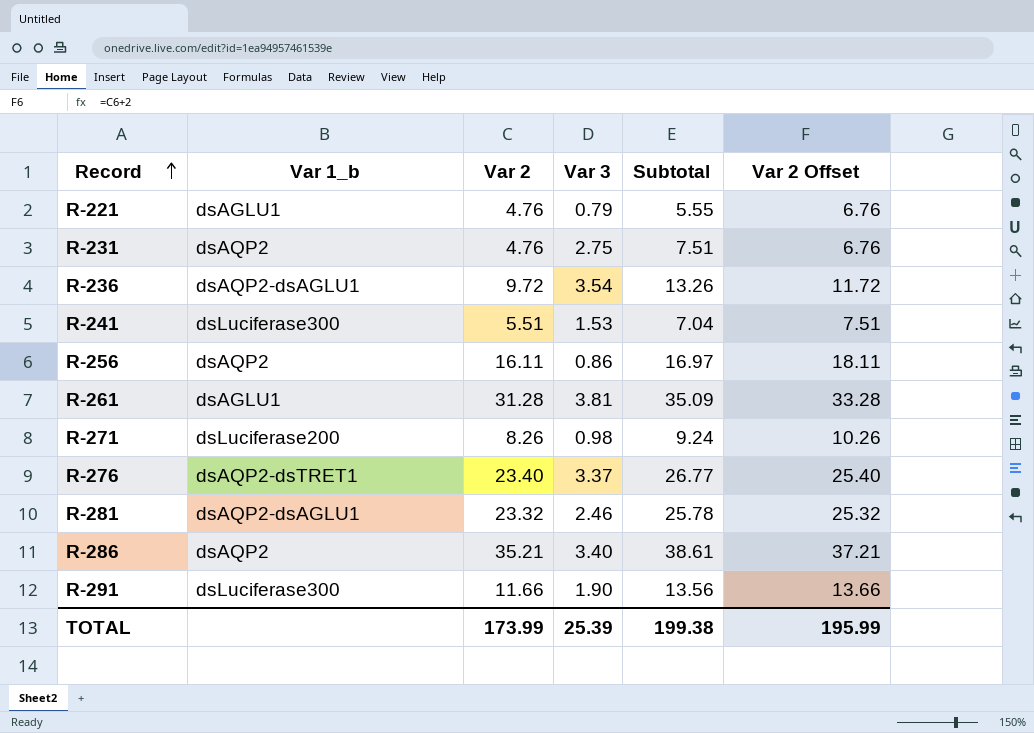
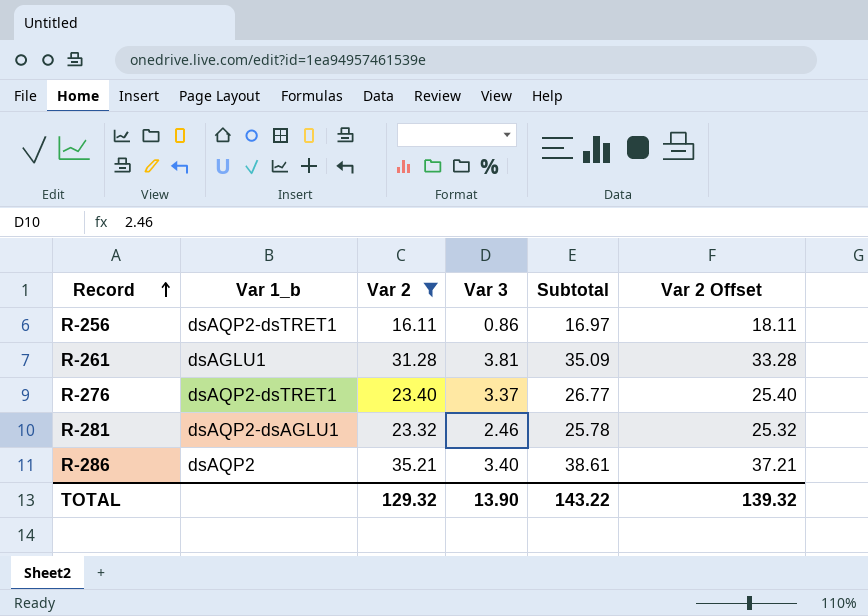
filter: none -> Var 2 >= 16.11
R-256 | Var 1_b: dsAQP2 -> dsAQP2-dsTRET1
TOTAL | Var 2: 173.99 -> 129.32
TOTAL | Var 3: 25.39 -> 13.90
TOTAL | Subtotal: 199.38 -> 143.22
TOTAL | Var 2 Offset: 195.99 -> 139.32

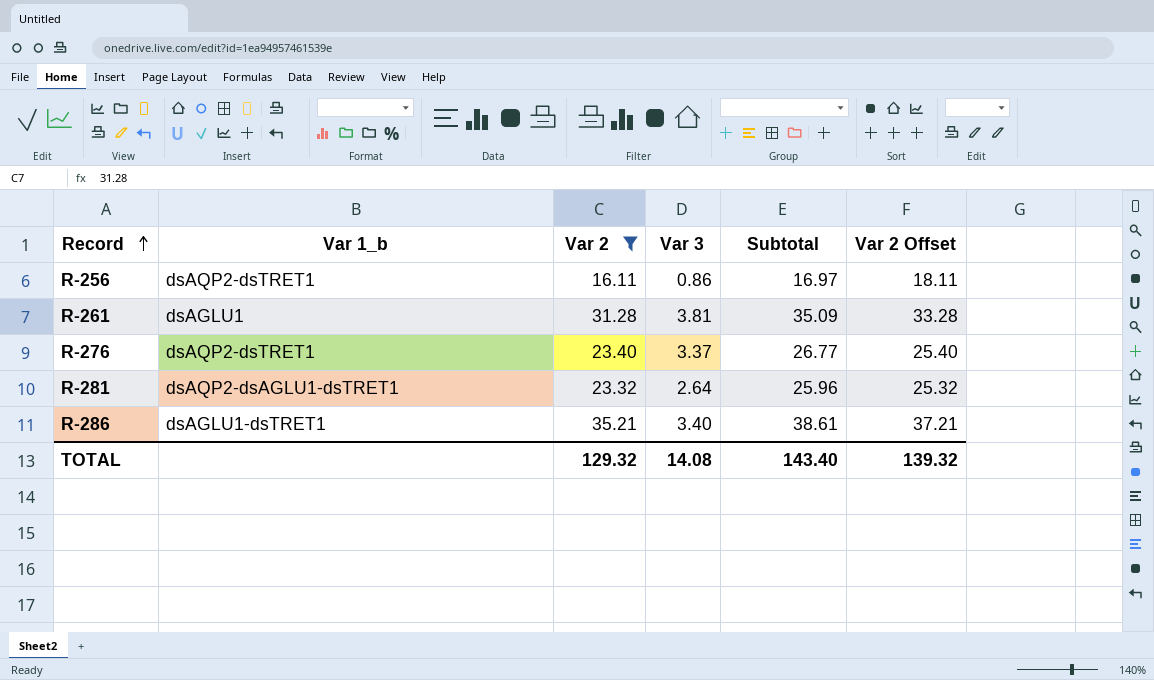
R-281 | Var 1_b: dsAQP2-dsAGLU1 -> dsAQP2-dsAGLU1-dsTRET1
R-281 | Var 3: 2.46 -> 2.64
R-281 | Subtotal: 25.78 -> 25.96
R-286 | Var 1_b: dsAQP2 -> dsAGLU1-dsTRET1
TOTAL | Var 3: 13.90 -> 14.08
TOTAL | Subtotal: 143.22 -> 143.40

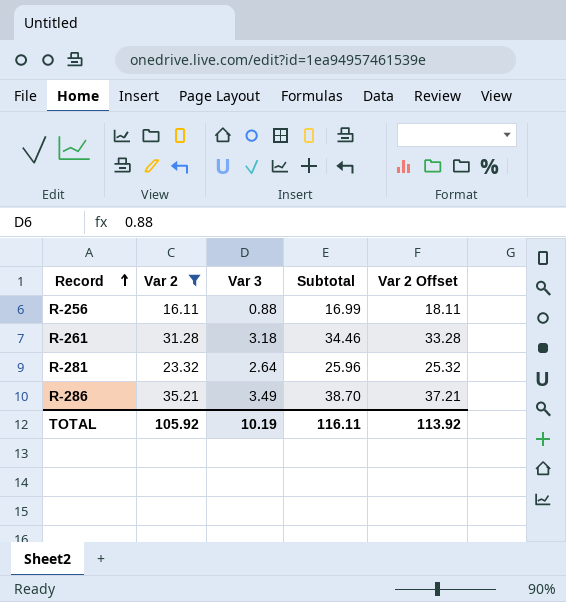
column Var 1_b | position: 2 -> none
row R-276: dsAQP2-dsTRET1 | 23.40 | 3.37 | 26.77 | 25.40 -> none
R-256 | Var 3: 0.86 -> 0.88
R-256 | Subtotal: 16.97 -> 16.99
R-261 | Var 3: 3.81 -> 3.18
R-261 | Subtotal: 35.09 -> 34.46
R-286 | Var 3: 3.40 -> 3.49
R-286 | Subtotal: 38.61 -> 38.70
TOTAL | Var 2: 129.32 -> 105.92
TOTAL | Var 3: 14.08 -> 10.19
TOTAL | Subtotal: 143.40 -> 116.11
TOTAL | Var 2 Offset: 139.32 -> 113.92

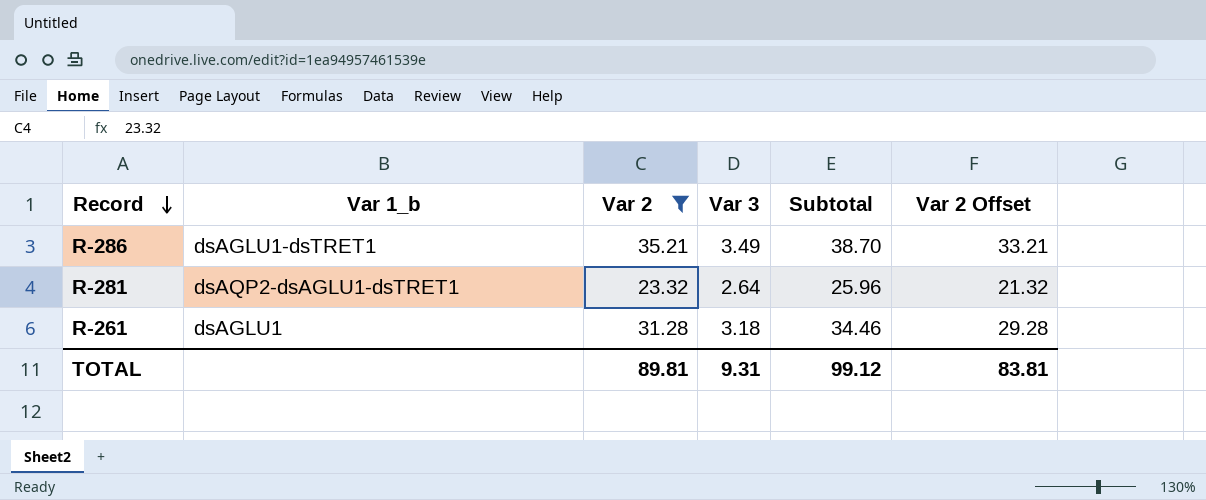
row order: Record ascending -> Record descending
column Var 1_b | position: none -> 2
column Var 2 Offset | formula: [Var 2] + 2 -> [Var 2] - 2
row R-256: 16.11 | 0.88 | 16.99 | 18.11 -> none
TOTAL | Var 2: 105.92 -> 89.81
TOTAL | Var 3: 10.19 -> 9.31
TOTAL | Subtotal: 116.11 -> 99.12
TOTAL | Var 2 Offset: 113.92 -> 83.81

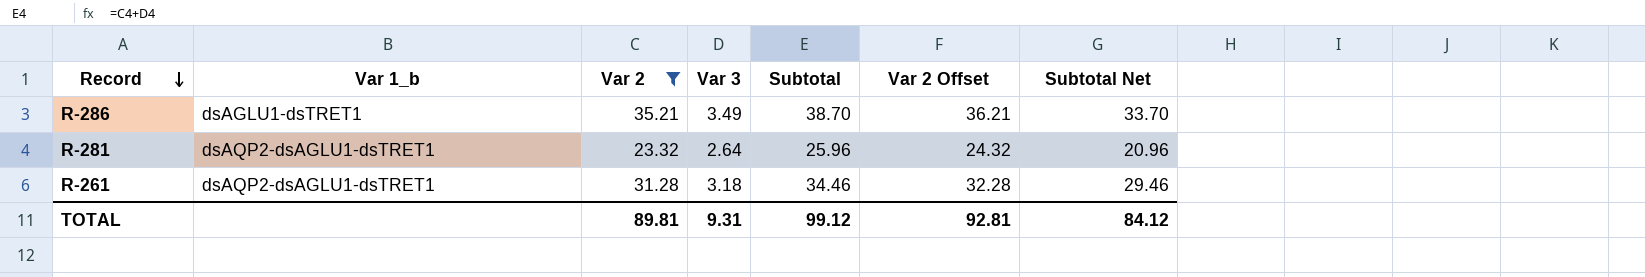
column Var 2 Offset | formula: [Var 2] - 2 -> [Var 2] + 1
column Subtotal Net | formula: none -> [Subtotal] - 5
R-261 | Var 1_b: dsAGLU1 -> dsAQP2-dsAGLU1-dsTRET1
TOTAL | Var 2 Offset: 83.81 -> 92.81

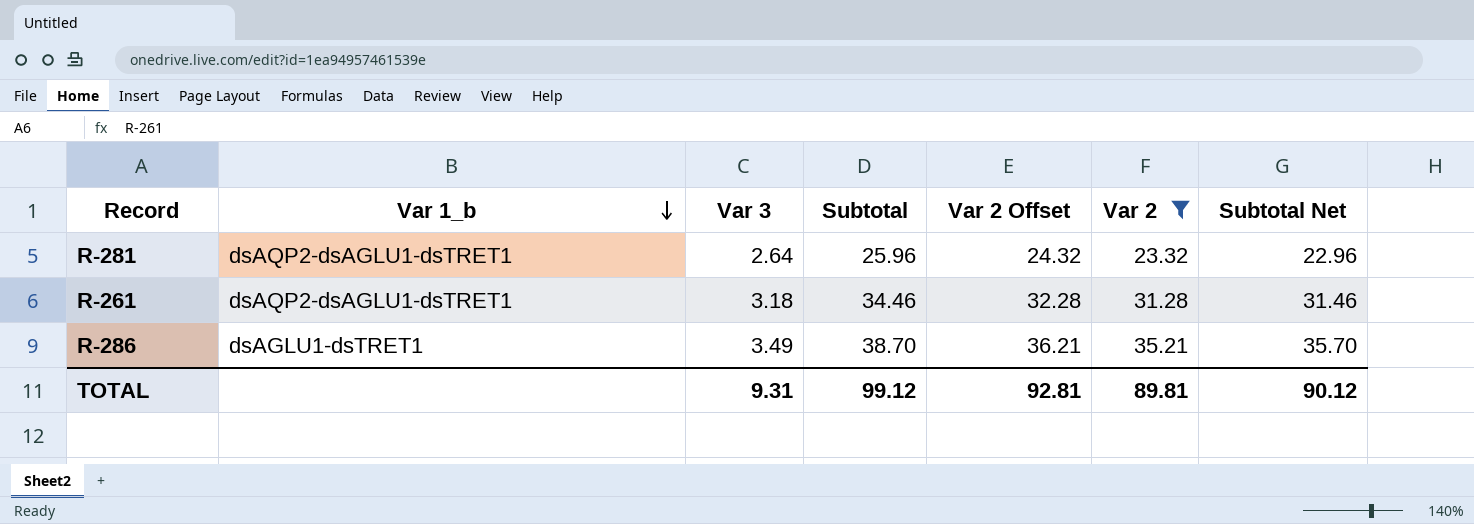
row order: Record descending -> Var 1_b descending
column Var 2 | position: 3 -> 6
column Subtotal Net | formula: [Subtotal] - 5 -> [Subtotal] - 3
TOTAL | Subtotal Net: 84.12 -> 90.12

